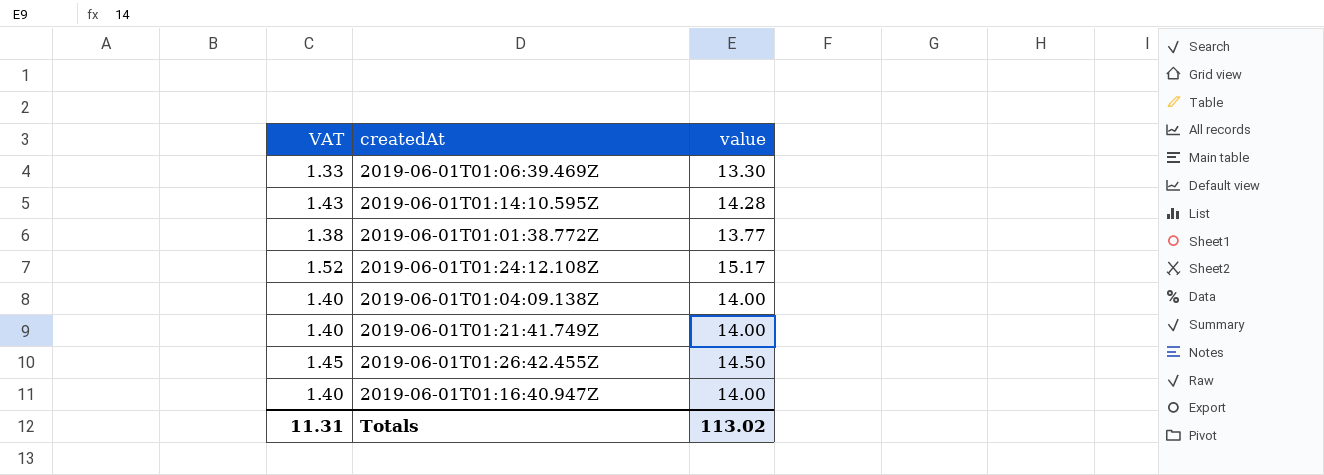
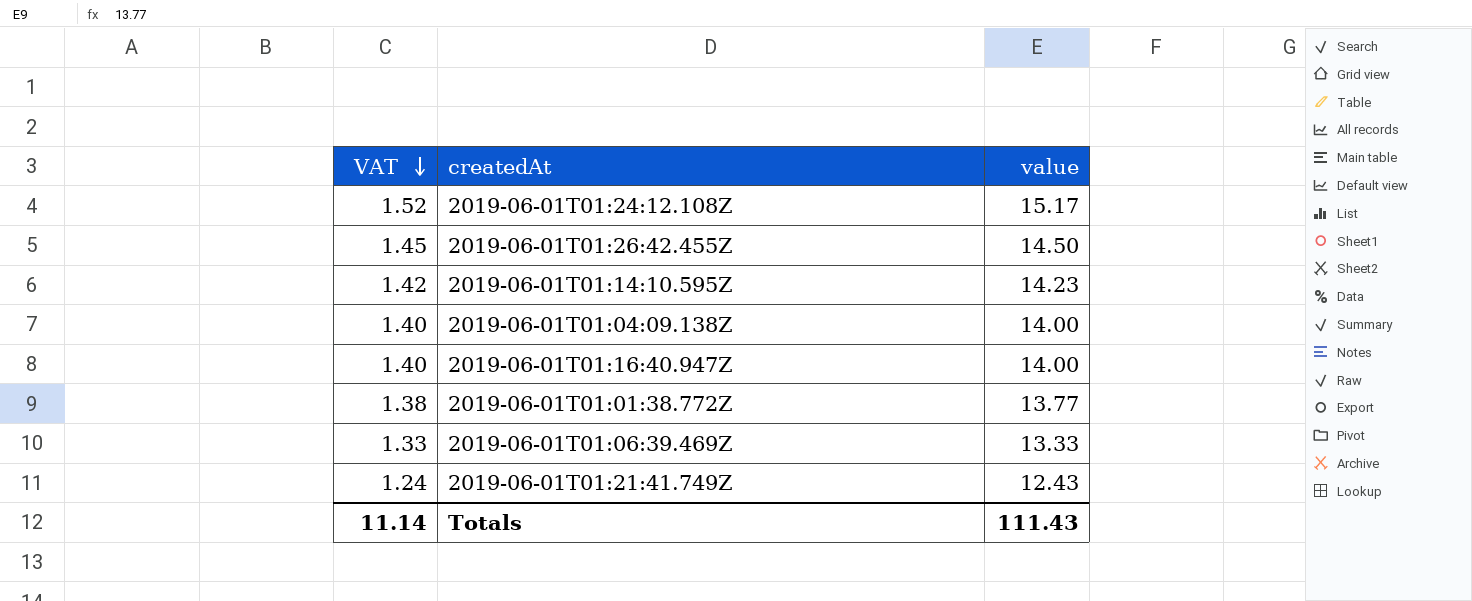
row order: none -> VAT descending
2019-06-01T01:14:10.595Z | VAT: 1.43 -> 1.42
2019-06-01T01:14:10.595Z | value: 14.28 -> 14.23
2019-06-01T01:06:39.469Z | value: 13.30 -> 13.33
2019-06-01T01:21:41.749Z | VAT: 1.40 -> 1.24
2019-06-01T01:21:41.749Z | value: 14.00 -> 12.43
Totals | VAT: 11.31 -> 11.14
Totals | value: 113.02 -> 111.43

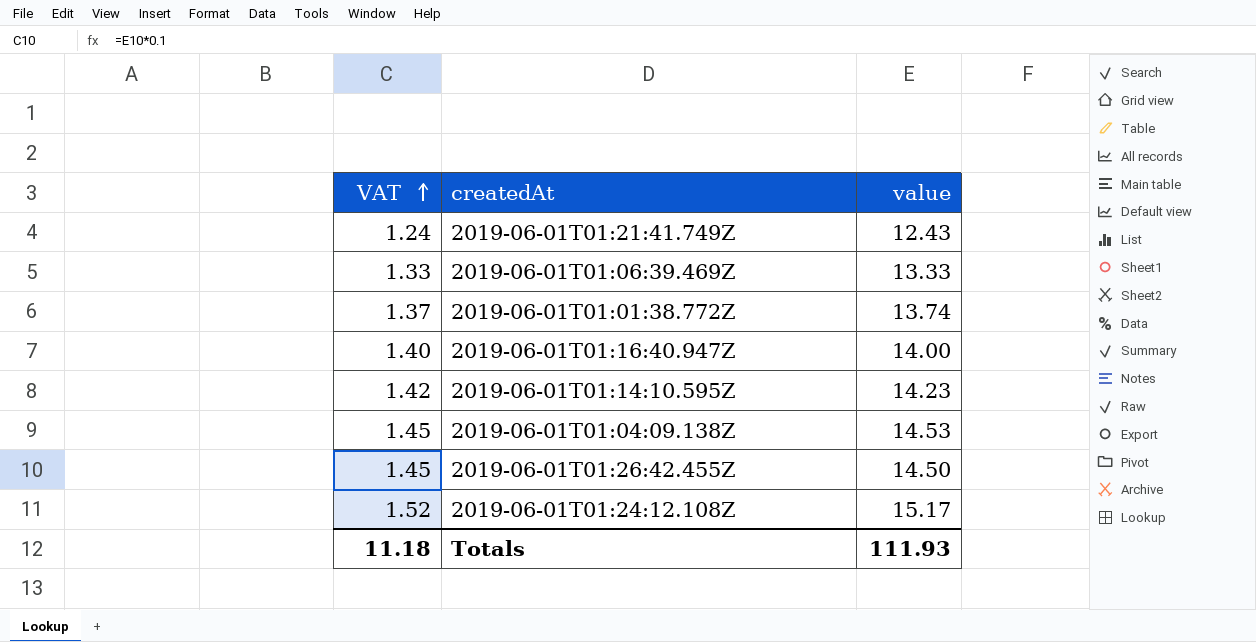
row order: VAT descending -> VAT ascending
2019-06-01T01:01:38.772Z | VAT: 1.38 -> 1.37
2019-06-01T01:01:38.772Z | value: 13.77 -> 13.74
2019-06-01T01:04:09.138Z | VAT: 1.40 -> 1.45
2019-06-01T01:04:09.138Z | value: 14.00 -> 14.53
Totals | VAT: 11.14 -> 11.18
Totals | value: 111.43 -> 111.93

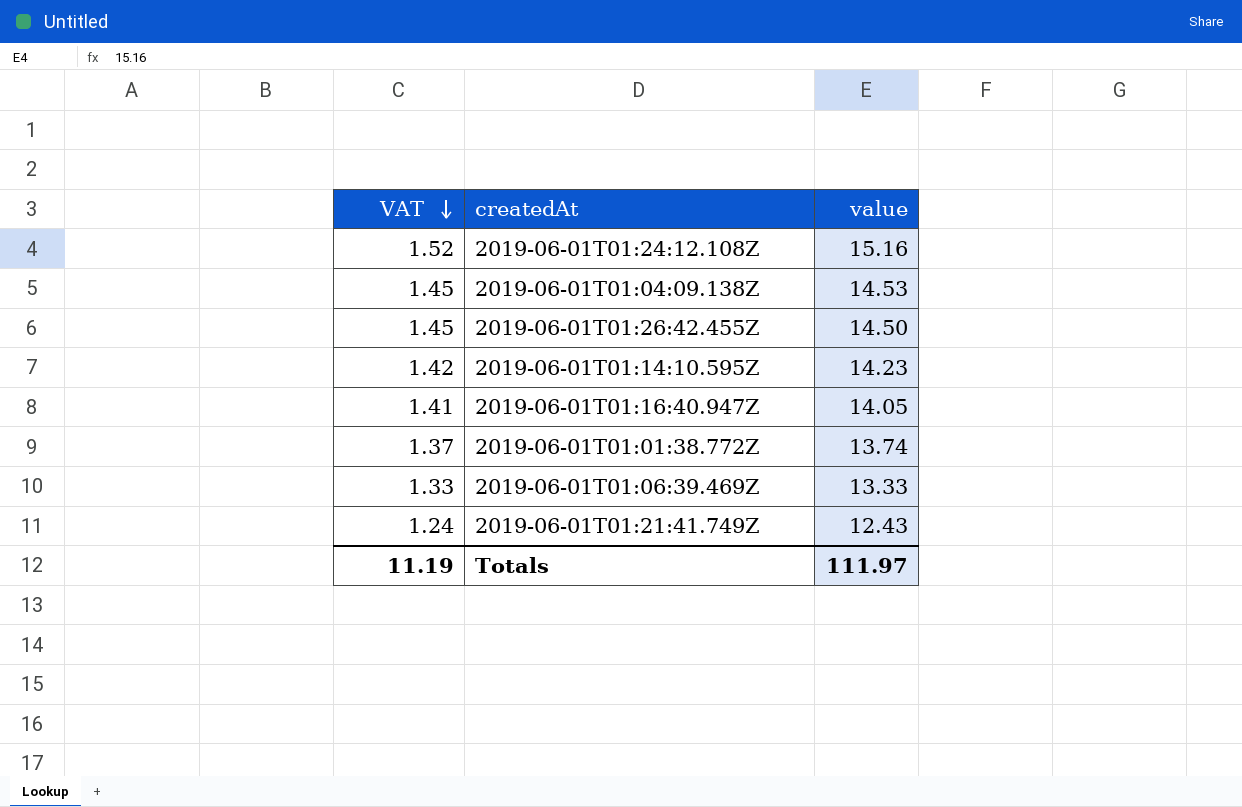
row order: VAT ascending -> VAT descending
2019-06-01T01:24:12.108Z | value: 15.17 -> 15.16
2019-06-01T01:16:40.947Z | VAT: 1.40 -> 1.41
2019-06-01T01:16:40.947Z | value: 14.00 -> 14.05
Totals | VAT: 11.18 -> 11.19
Totals | value: 111.93 -> 111.97

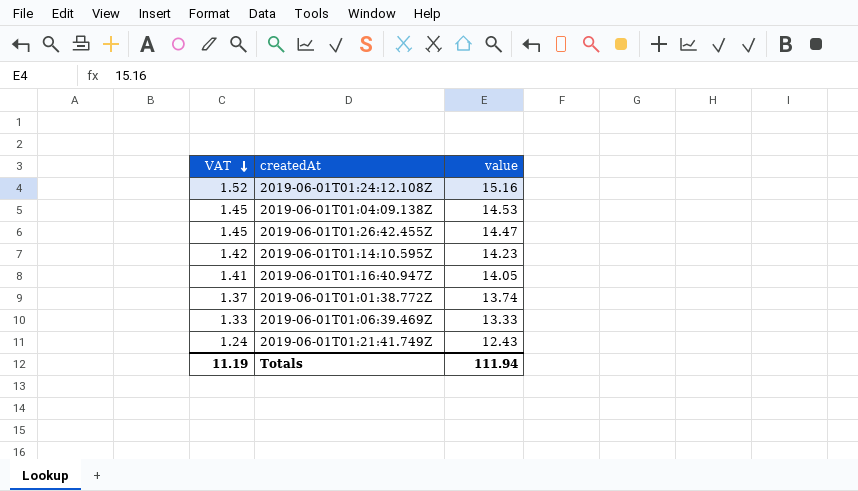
2019-06-01T01:26:42.455Z | value: 14.50 -> 14.47
Totals | value: 111.97 -> 111.94

